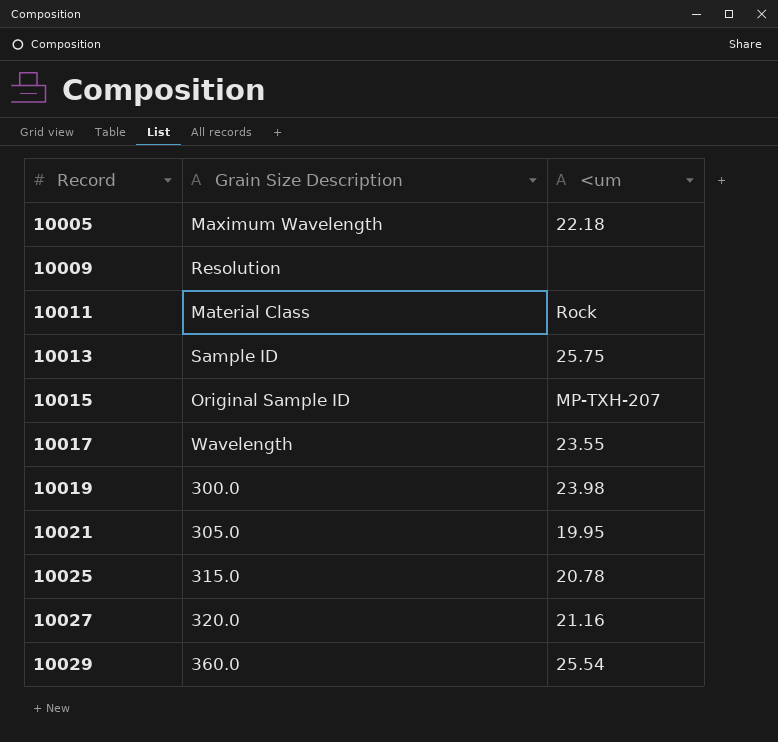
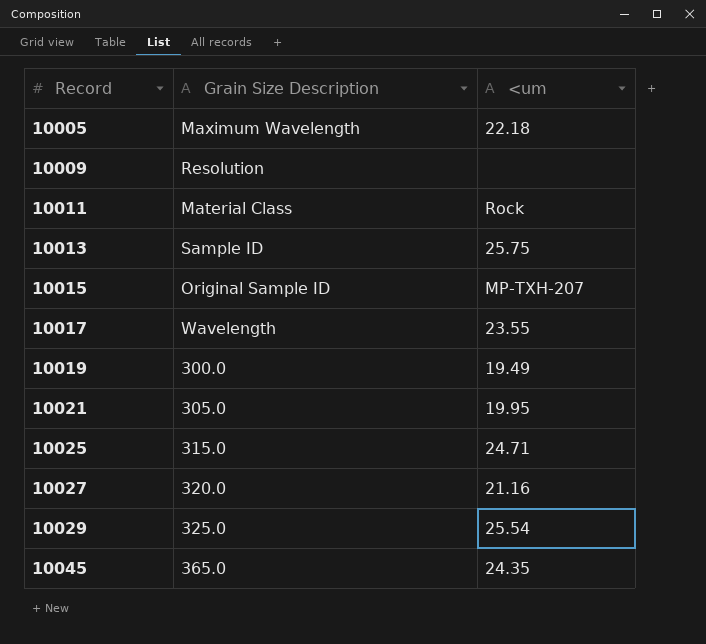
10019 | <um: 23.98 -> 19.49
10025 | <um: 20.78 -> 24.71
10029 | Grain Size Description: 360.0 -> 325.0
row 10045: none -> 365.0 | 24.35

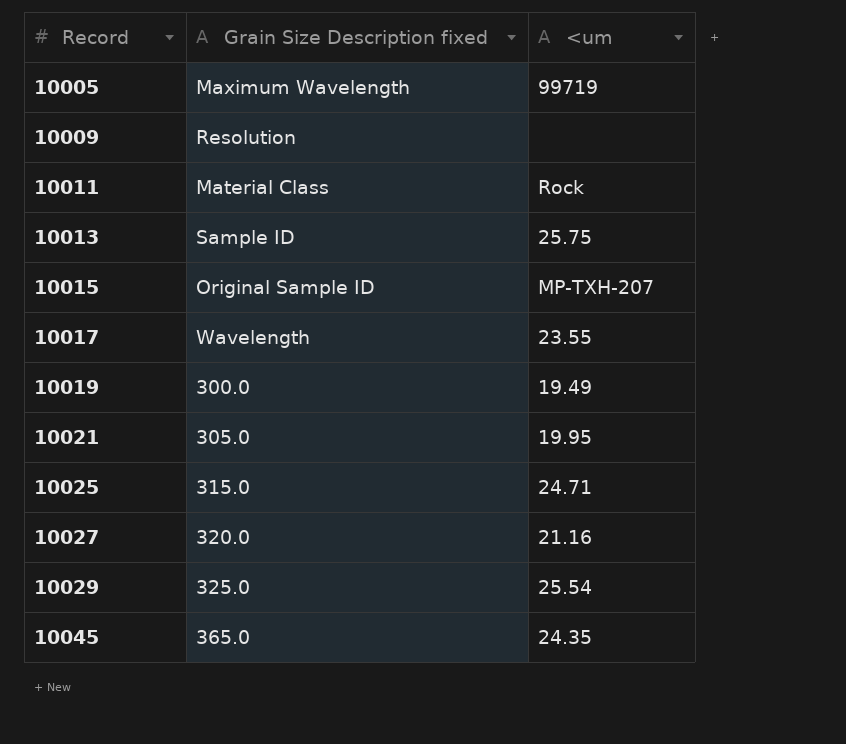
column name: Grain Size Description -> Grain Size Description fixed
10005 | <um: 22.18 -> 99719

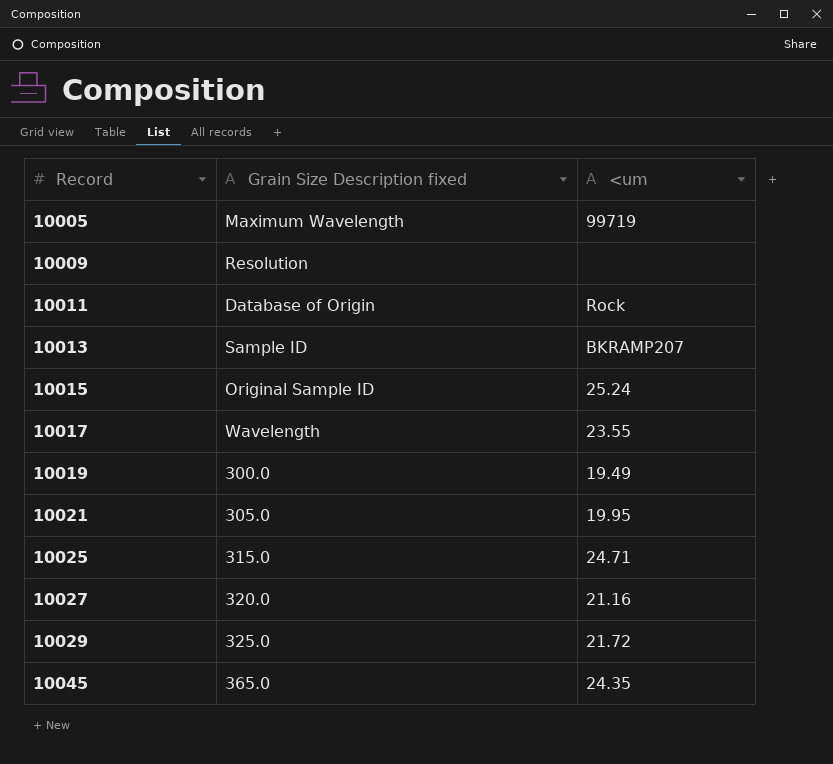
10011 | Grain Size Description fixed: Material Class -> Database of Origin
10013 | <um: 25.75 -> BKRAMP207
10015 | <um: MP-TXH-207 -> 25.24
10029 | <um: 25.54 -> 21.72

